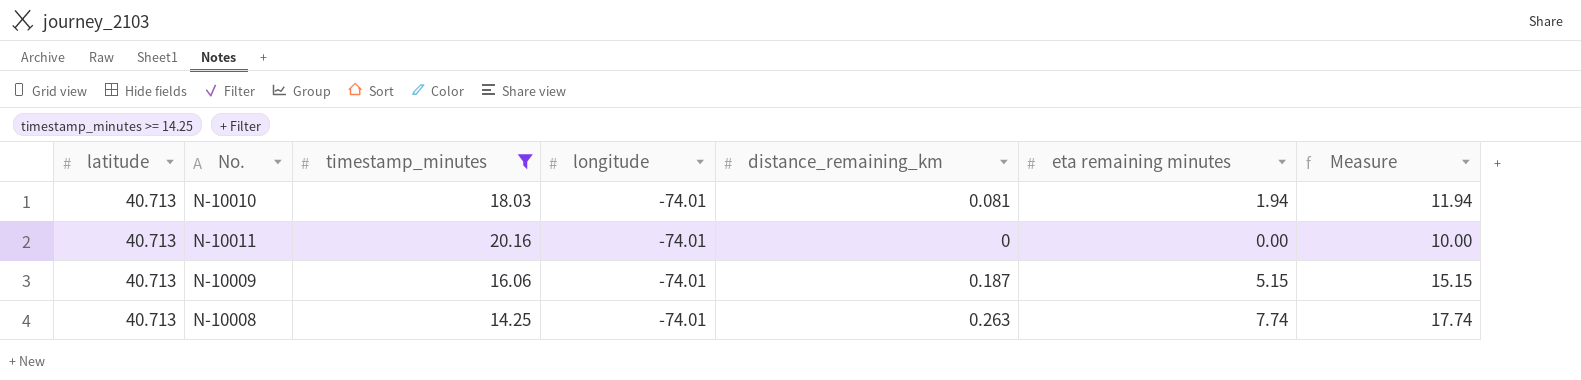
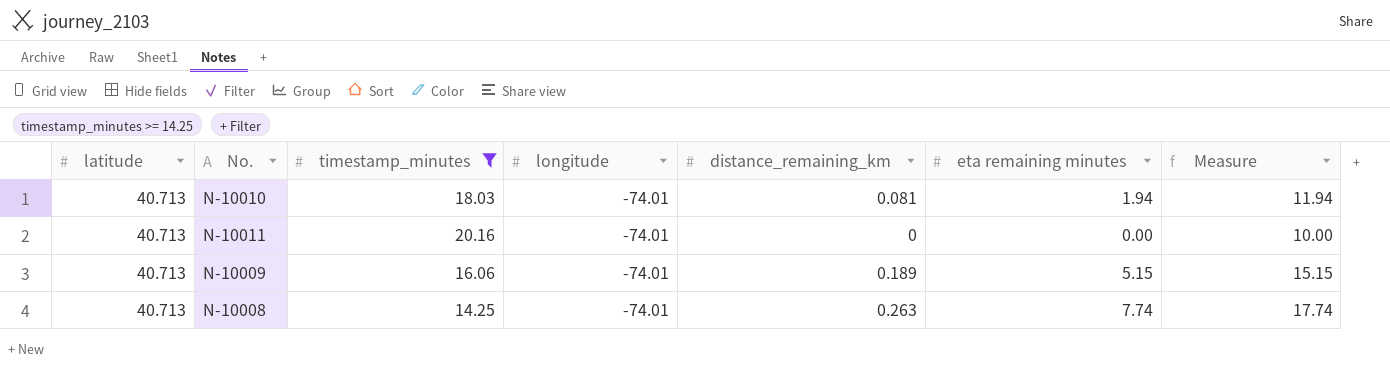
N-10009 | distance_remaining_km: 0.187 -> 0.189

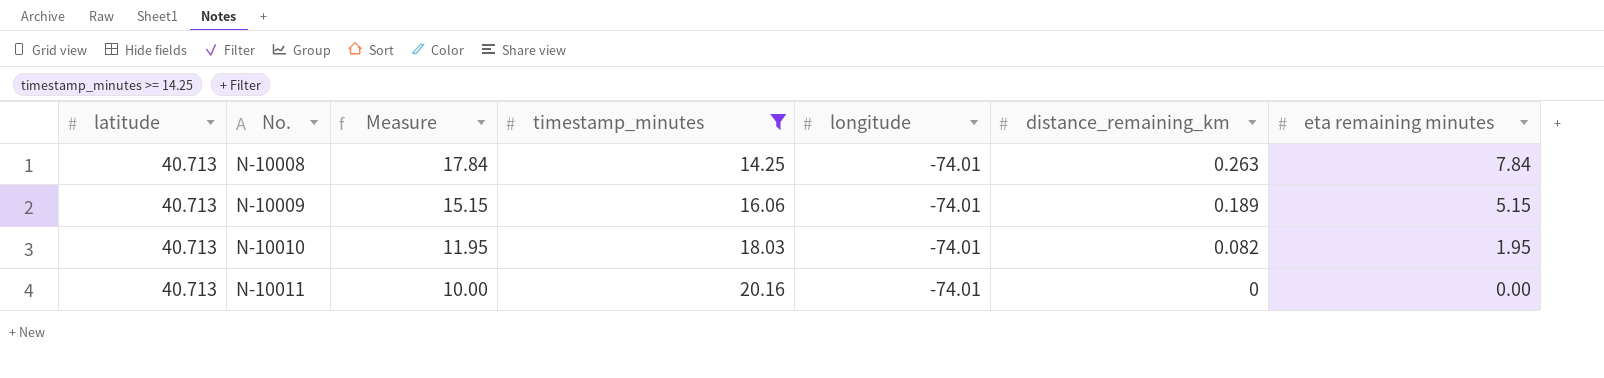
row order: none -> No. ascending
column Measure | position: 7 -> 3
N-10008 | Measure: 17.74 -> 17.84
N-10008 | eta remaining minutes: 7.74 -> 7.84
N-10010 | Measure: 11.94 -> 11.95
N-10010 | distance_remaining_km: 0.081 -> 0.082
N-10010 | eta remaining minutes: 1.94 -> 1.95

